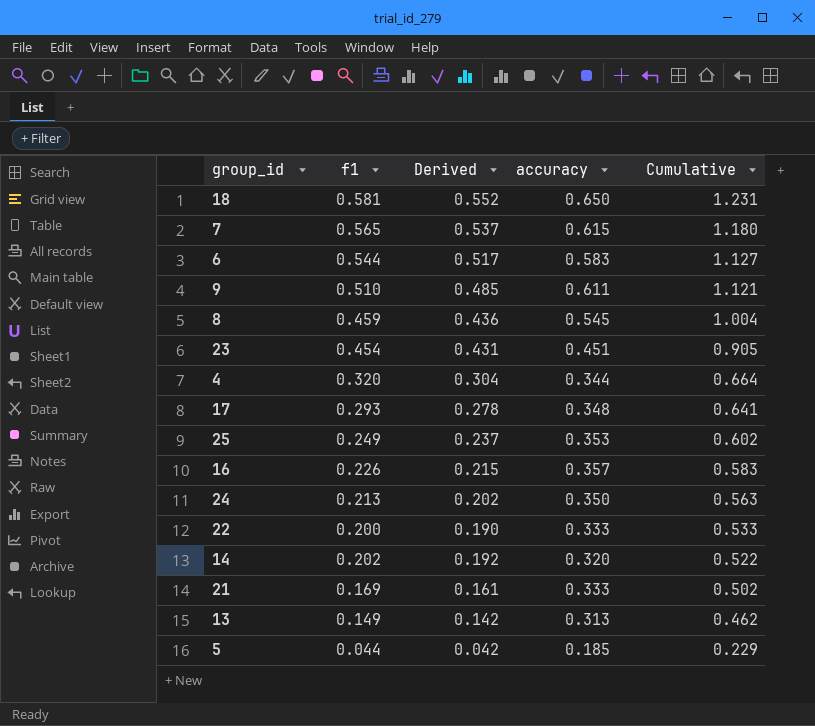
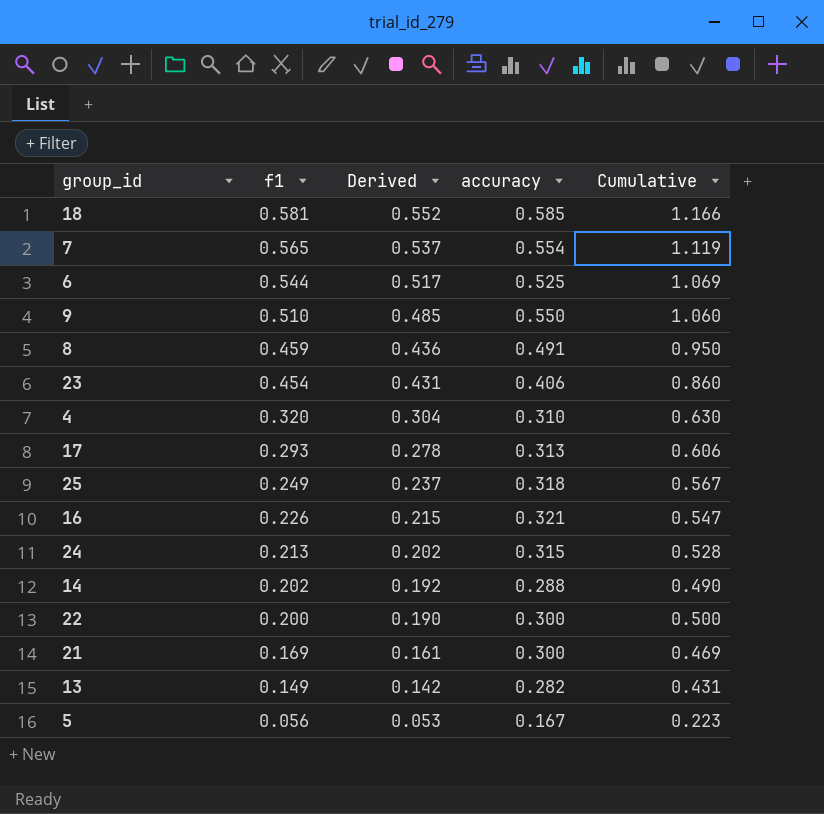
row order: Cumulative descending -> f1 descending
18 | accuracy: 0.650 -> 0.585
18 | Cumulative: 1.231 -> 1.166
7 | accuracy: 0.615 -> 0.554
7 | Cumulative: 1.180 -> 1.119
6 | accuracy: 0.583 -> 0.525
6 | Cumulative: 1.127 -> 1.069
9 | accuracy: 0.611 -> 0.550
9 | Cumulative: 1.121 -> 1.060
8 | accuracy: 0.545 -> 0.491
8 | Cumulative: 1.004 -> 0.950
23 | accuracy: 0.451 -> 0.406
23 | Cumulative: 0.905 -> 0.860
4 | accuracy: 0.344 -> 0.310
4 | Cumulative: 0.664 -> 0.630
17 | accuracy: 0.348 -> 0.313
17 | Cumulative: 0.641 -> 0.606
25 | accuracy: 0.353 -> 0.318
25 | Cumulative: 0.602 -> 0.567
16 | accuracy: 0.357 -> 0.321
16 | Cumulative: 0.583 -> 0.547
24 | accuracy: 0.350 -> 0.315
24 | Cumulative: 0.563 -> 0.528
14 | accuracy: 0.320 -> 0.288
14 | Cumulative: 0.522 -> 0.490
22 | accuracy: 0.333 -> 0.300
22 | Cumulative: 0.533 -> 0.500
21 | accuracy: 0.333 -> 0.300
21 | Cumulative: 0.502 -> 0.469
13 | accuracy: 0.313 -> 0.282
13 | Cumulative: 0.462 -> 0.431
5 | f1: 0.044 -> 0.056
5 | Derived: 0.042 -> 0.053
5 | accuracy: 0.185 -> 0.167
5 | Cumulative: 0.229 -> 0.223

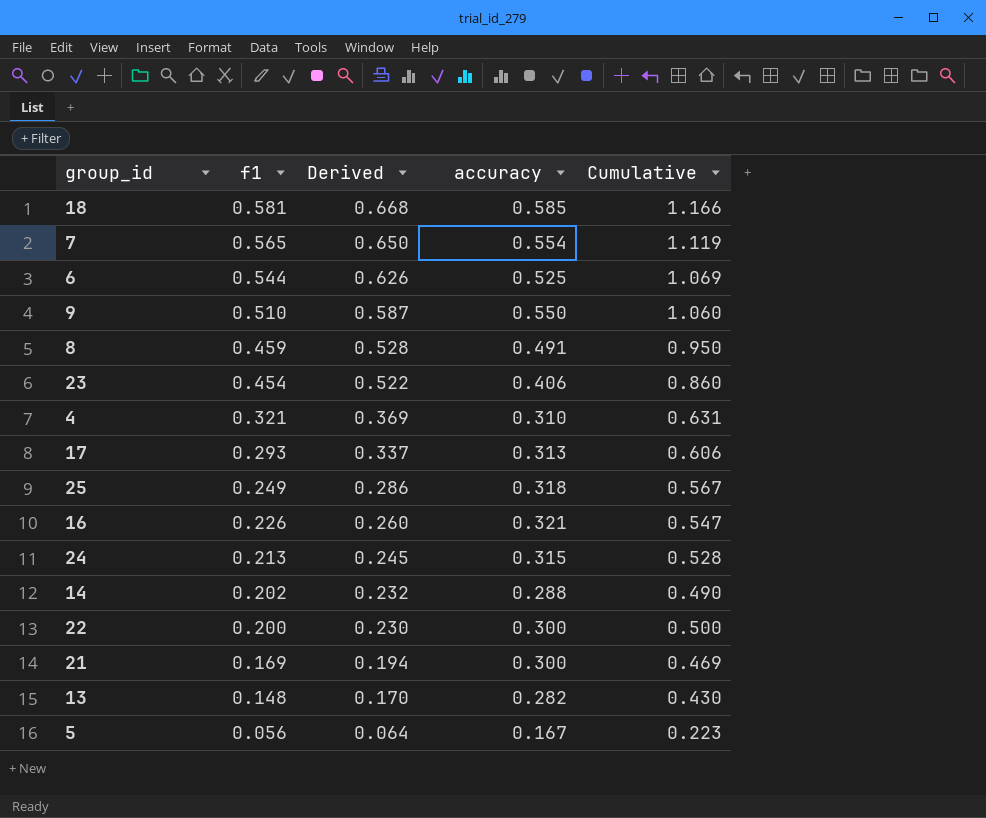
column Derived | formula: [f1] * 0.95 -> [f1] * 1.15
4 | f1: 0.320 -> 0.321
4 | Cumulative: 0.630 -> 0.631
13 | f1: 0.149 -> 0.148
13 | Cumulative: 0.431 -> 0.430

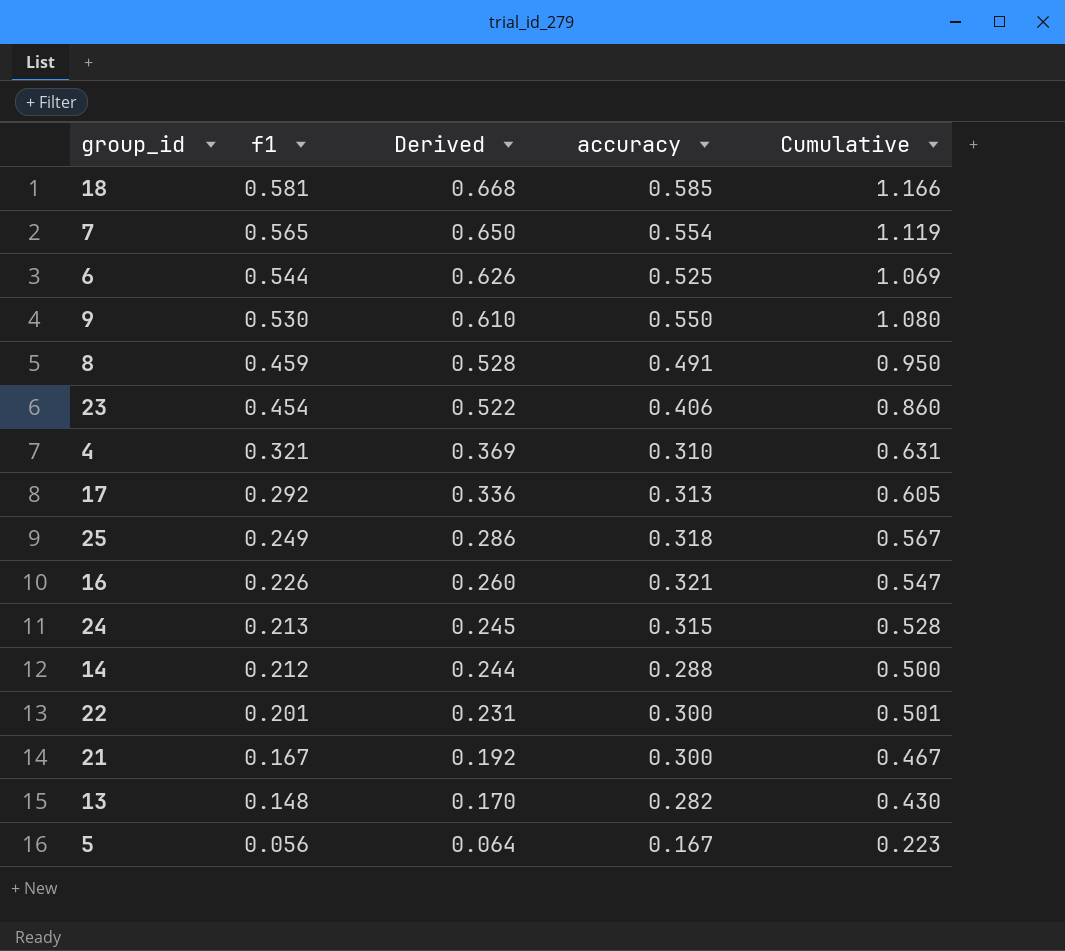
9 | f1: 0.510 -> 0.530
9 | Derived: 0.587 -> 0.610
9 | Cumulative: 1.060 -> 1.080
17 | f1: 0.293 -> 0.292
17 | Derived: 0.337 -> 0.336
17 | Cumulative: 0.606 -> 0.605
14 | f1: 0.202 -> 0.212
14 | Derived: 0.232 -> 0.244
14 | Cumulative: 0.490 -> 0.500
22 | f1: 0.200 -> 0.201
22 | Derived: 0.230 -> 0.231
22 | Cumulative: 0.500 -> 0.501
21 | f1: 0.169 -> 0.167
21 | Derived: 0.194 -> 0.192
21 | Cumulative: 0.469 -> 0.467

